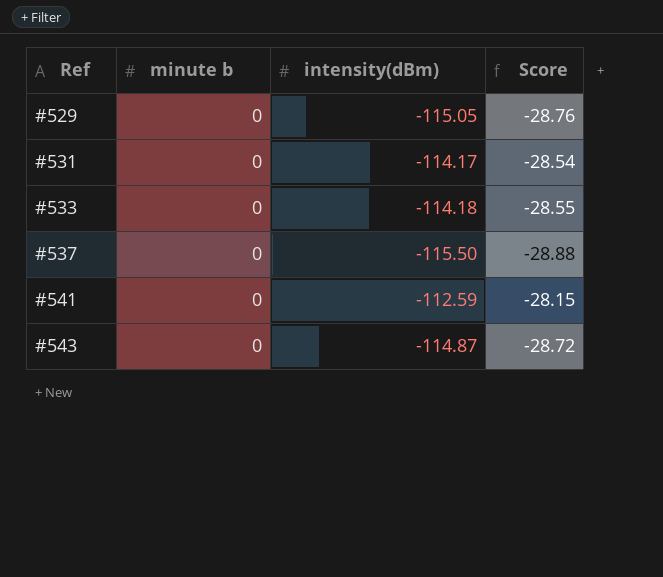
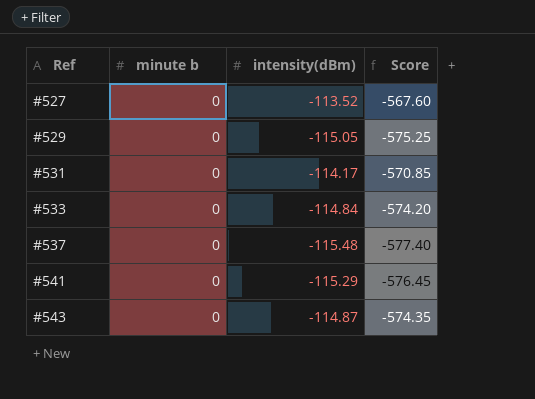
column Score | formula: [intensity(dBm)] * 0.25 -> [intensity(dBm)] * 5
row #527: none -> 0 | -113.52 | -567.60
#533 | intensity(dBm): -114.18 -> -114.84
#537 | intensity(dBm): -115.50 -> -115.48
#541 | intensity(dBm): -112.59 -> -115.29

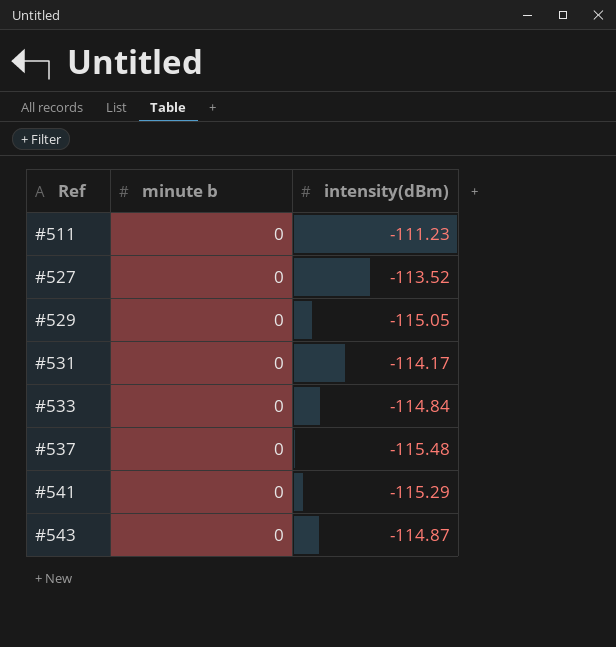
column Score | formula: [intensity(dBm)] * 5 -> none
row #511: none -> 0 | -111.23

